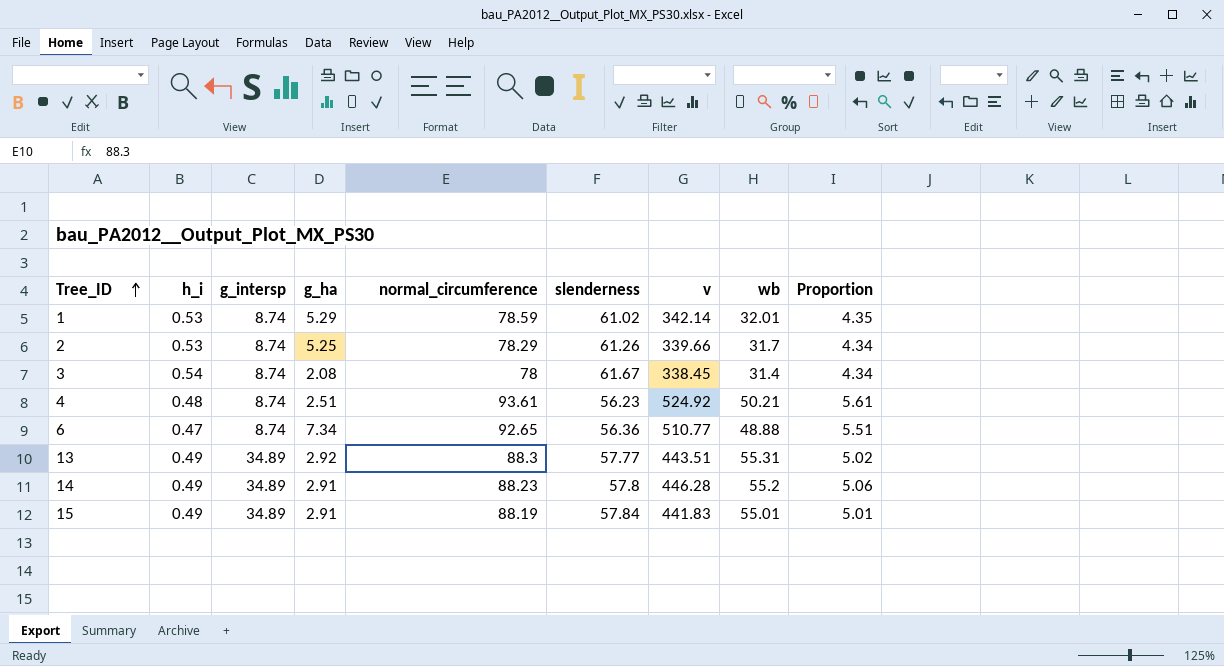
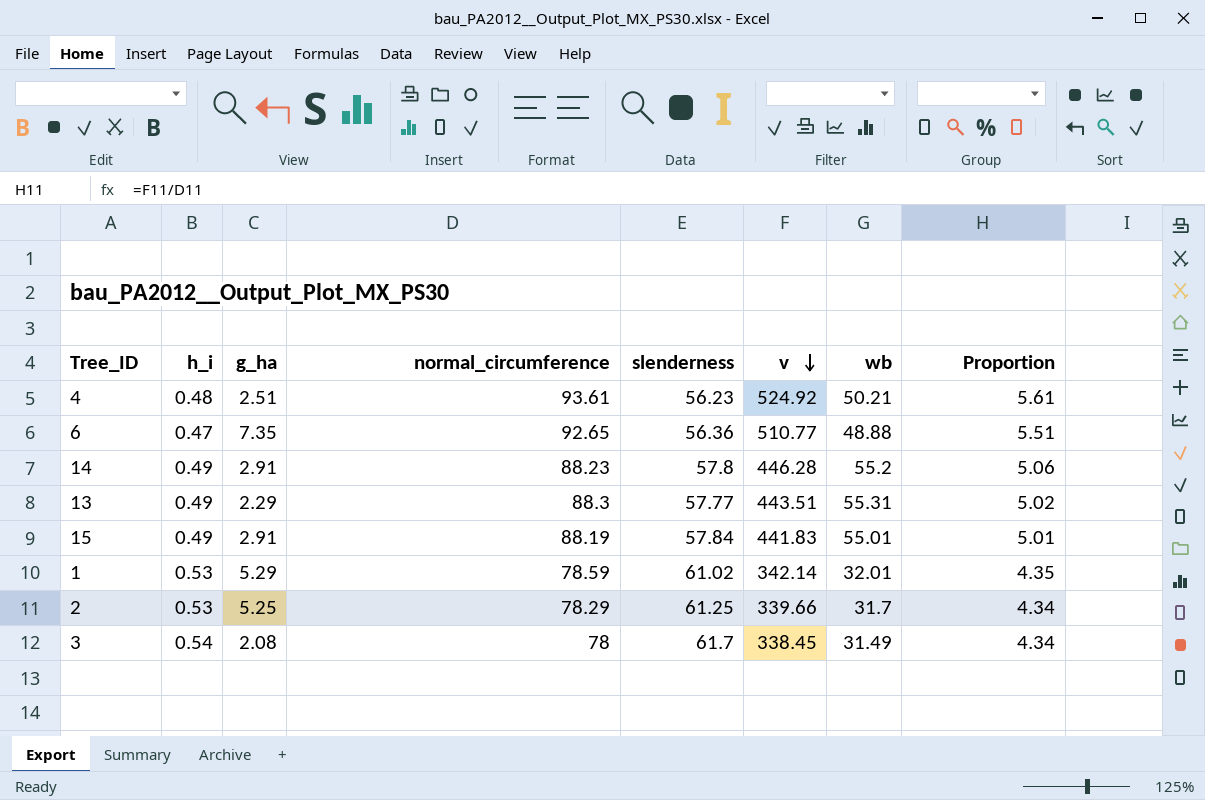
row order: Tree_ID ascending -> v descending
column g_intersp | position: 3 -> none
6 | g_ha: 7.34 -> 7.35
13 | g_ha: 2.92 -> 2.29
2 | slenderness: 61.26 -> 61.25
3 | slenderness: 61.67 -> 61.7
3 | wb: 31.4 -> 31.49

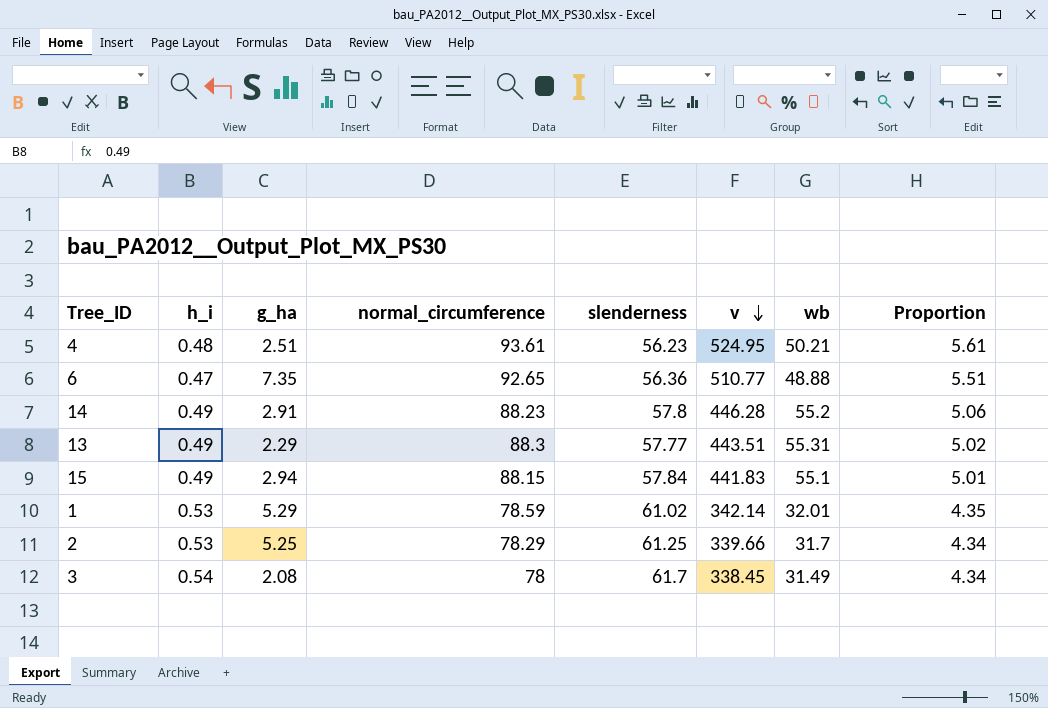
4 | v: 524.92 -> 524.95
15 | g_ha: 2.91 -> 2.94
15 | normal_circumference: 88.19 -> 88.15
15 | wb: 55.01 -> 55.1

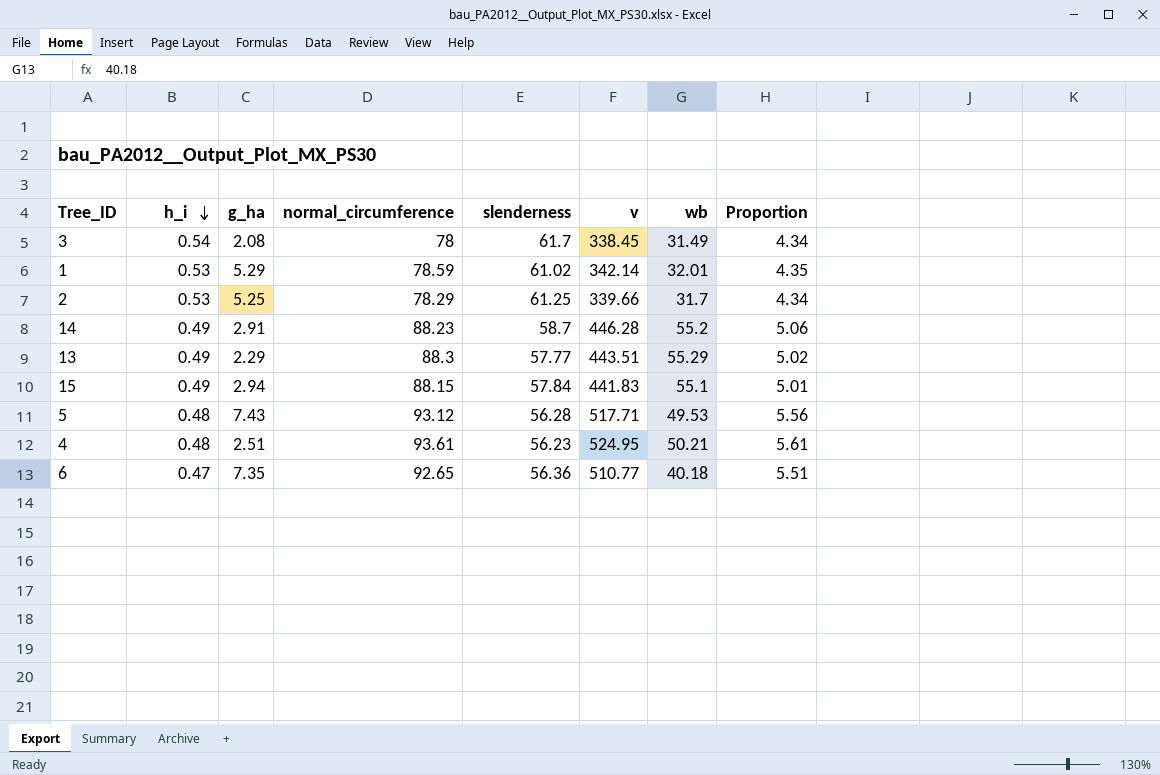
row order: v descending -> h_i descending
14 | slenderness: 57.8 -> 58.7
13 | wb: 55.31 -> 55.29
row 5: none -> 0.48 | 7.43 | 93.12 | 56.28 | 517.71 | 49.53 | 5.56
6 | wb: 48.88 -> 40.18

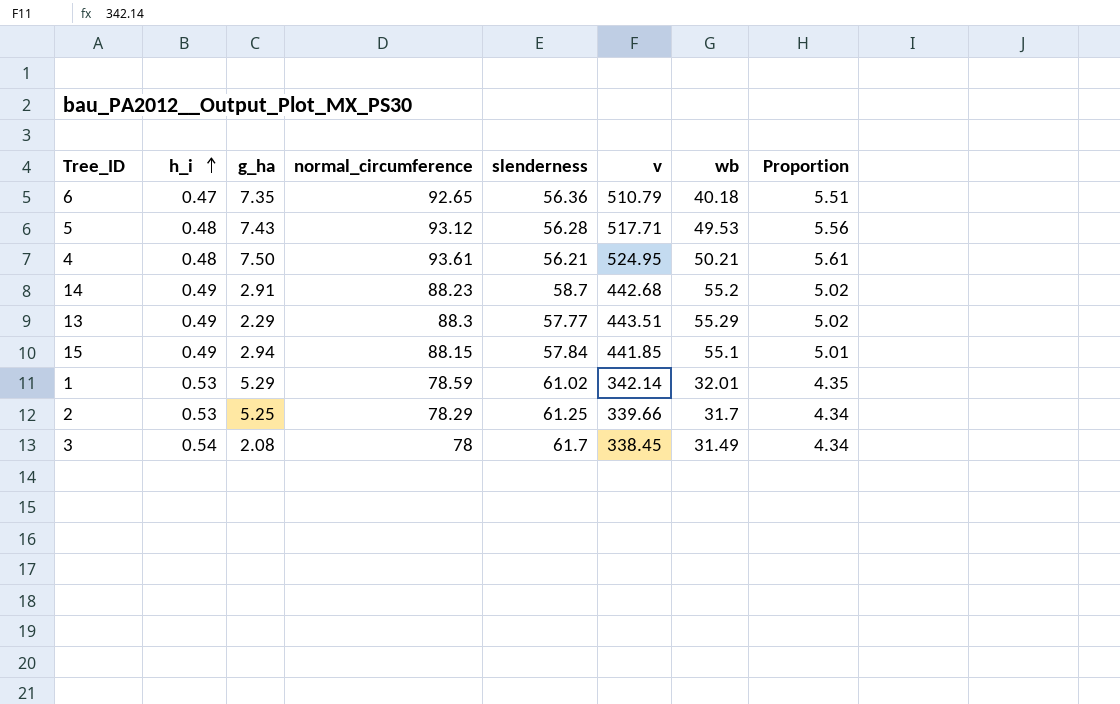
row order: h_i descending -> h_i ascending
6 | v: 510.77 -> 510.79
4 | g_ha: 2.51 -> 7.50
4 | slenderness: 56.23 -> 56.21
14 | v: 446.28 -> 442.68
14 | Proportion: 5.06 -> 5.02
15 | v: 441.83 -> 441.85

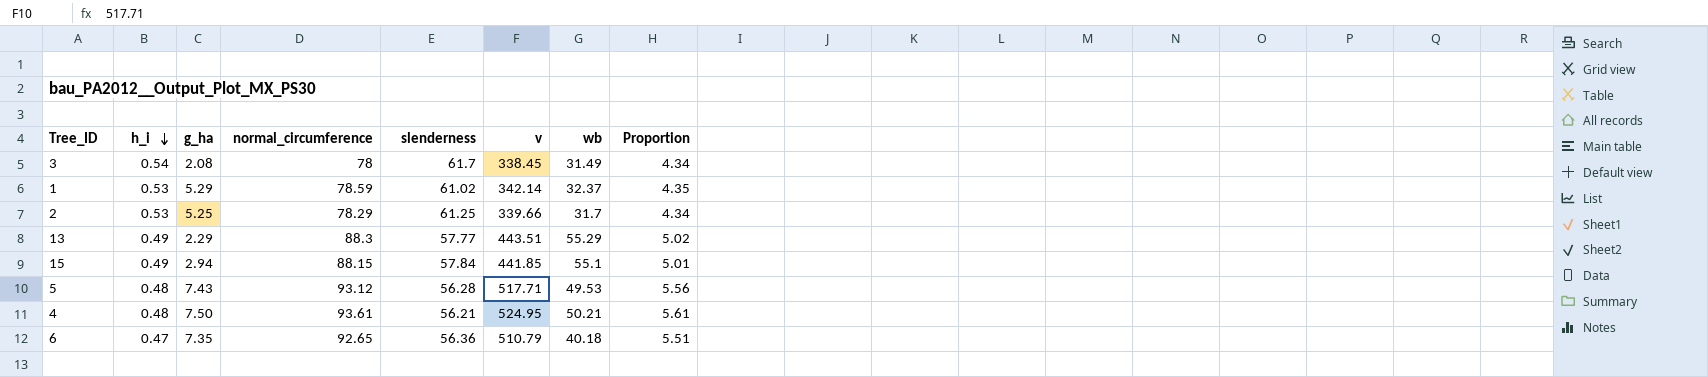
row order: h_i ascending -> h_i descending
row 14: 0.49 | 2.91 | 88.23 | 58.7 | 442.68 | 55.2 | 5.02 -> none
1 | wb: 32.01 -> 32.37

